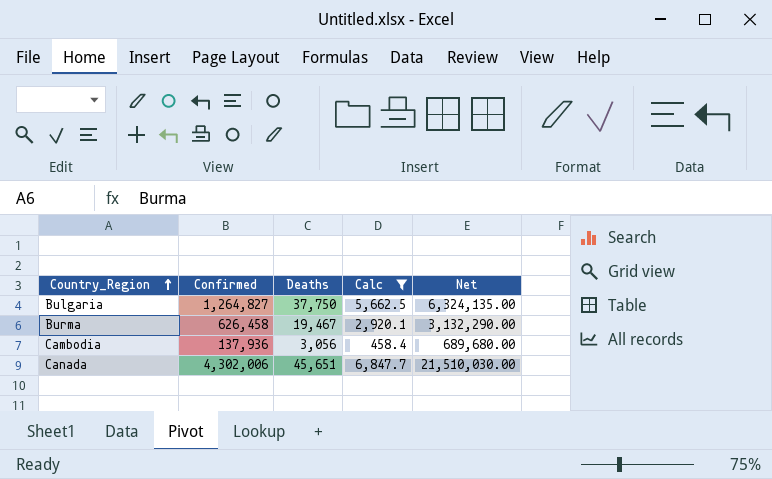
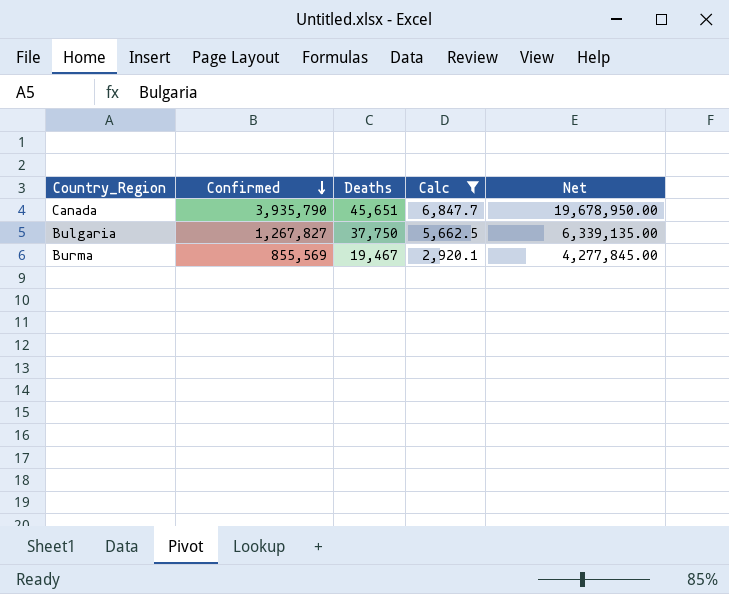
row order: Country_Region ascending -> Confirmed descending
row Cambodia: 137,936 | 3,056 | 458.4 | 689,680.00 -> none
Canada | Confirmed: 4,302,006 -> 3,935,790
Canada | Net: 21,510,030.00 -> 19,678,950.00
Bulgaria | Confirmed: 1,264,827 -> 1,267,827
Bulgaria | Net: 6,324,135.00 -> 6,339,135.00
Burma | Confirmed: 626,458 -> 855,569
Burma | Net: 3,132,290.00 -> 4,277,845.00

